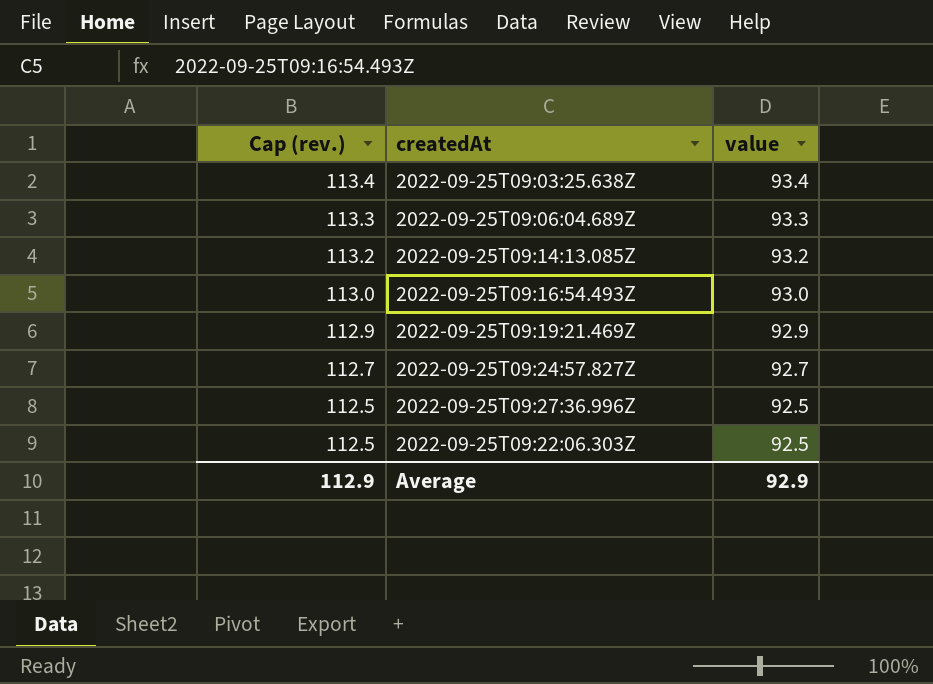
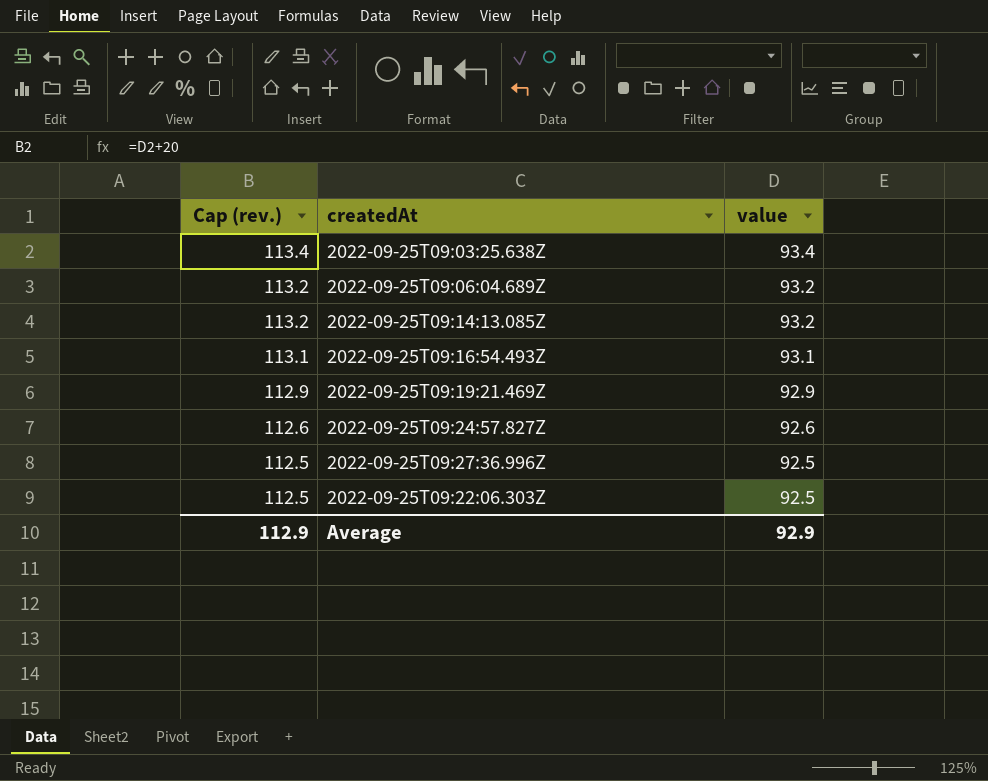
2022-09-25T09:06:04.689Z | Cap (rev.): 113.3 -> 113.2
2022-09-25T09:06:04.689Z | value: 93.3 -> 93.2
2022-09-25T09:16:54.493Z | Cap (rev.): 113.0 -> 113.1
2022-09-25T09:16:54.493Z | value: 93.0 -> 93.1
2022-09-25T09:24:57.827Z | Cap (rev.): 112.7 -> 112.6
2022-09-25T09:24:57.827Z | value: 92.7 -> 92.6

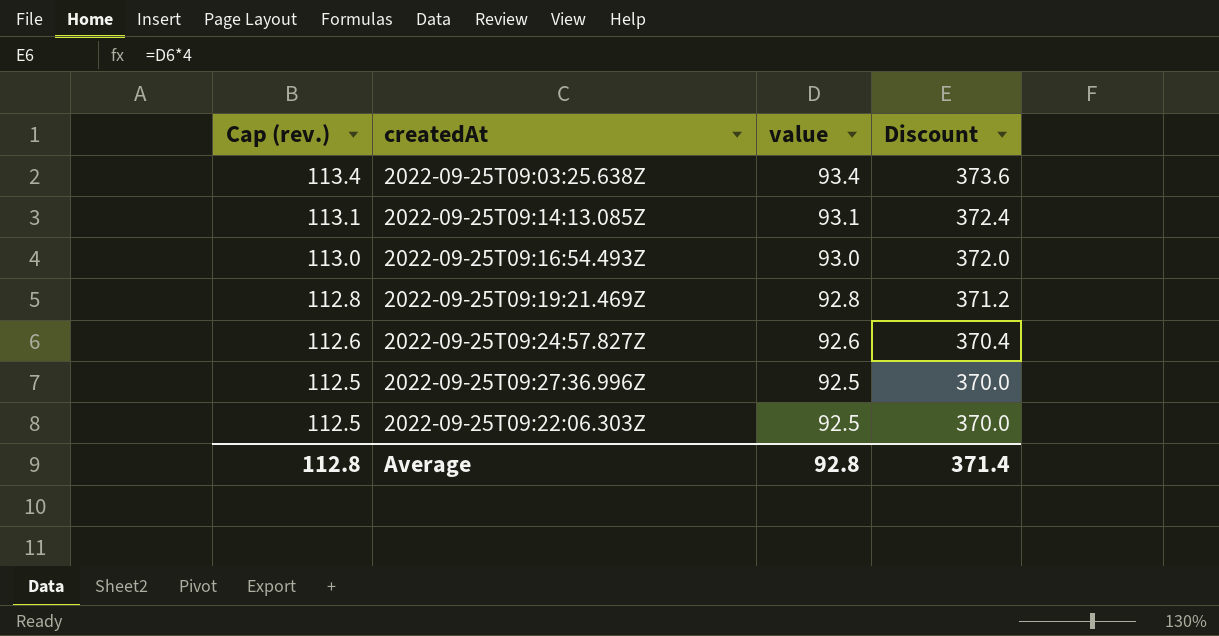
column Discount | formula: none -> [value] * 4
row 2022-09-25T09:06:04.689Z: 113.2 | 93.2 -> none
2022-09-25T09:14:13.085Z | Cap (rev.): 113.2 -> 113.1
2022-09-25T09:14:13.085Z | value: 93.2 -> 93.1
2022-09-25T09:16:54.493Z | Cap (rev.): 113.1 -> 113.0
2022-09-25T09:16:54.493Z | value: 93.1 -> 93.0
2022-09-25T09:19:21.469Z | Cap (rev.): 112.9 -> 112.8
2022-09-25T09:19:21.469Z | value: 92.9 -> 92.8
Average | Cap (rev.): 112.9 -> 112.8
Average | value: 92.9 -> 92.8

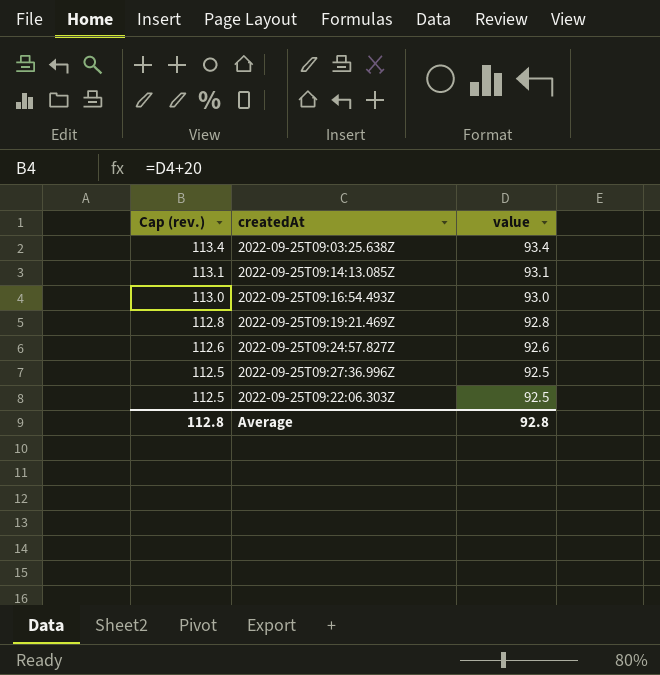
column Discount | formula: [value] * 4 -> none

